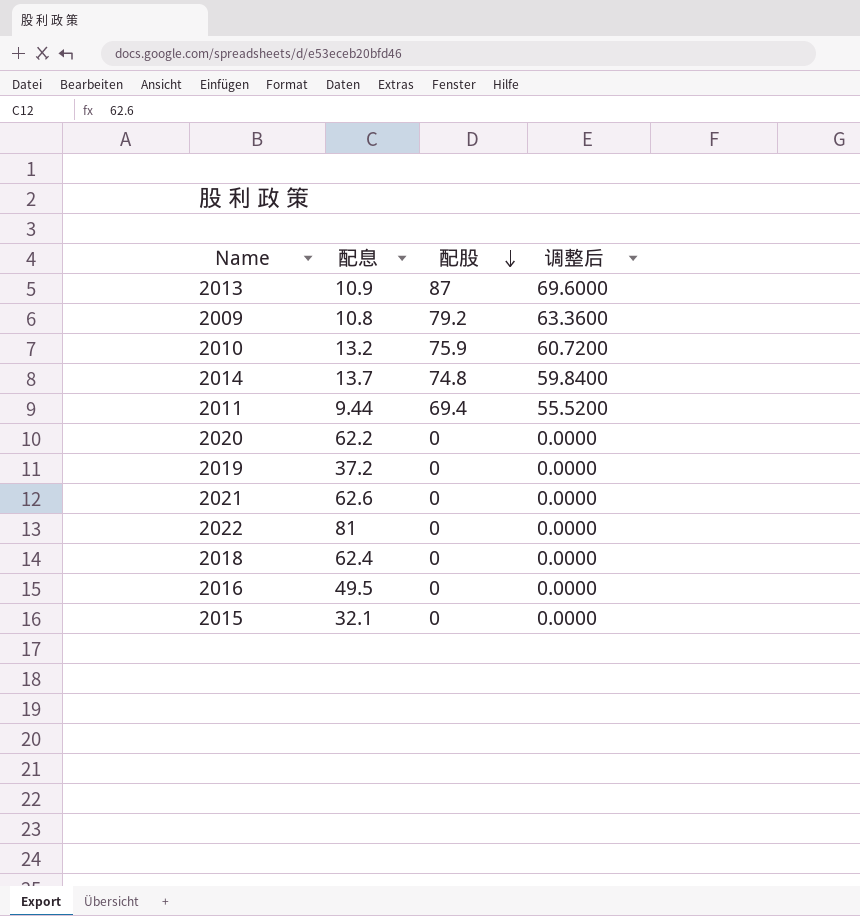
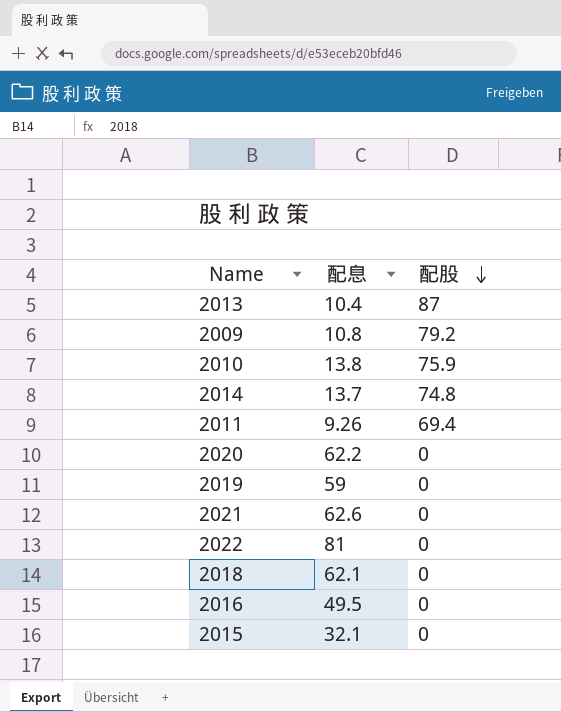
column 调整后 | formula: [配股] * 0.8 -> none
2013 | 配息: 10.9 -> 10.4
2010 | 配息: 13.2 -> 13.8
2011 | 配息: 9.44 -> 9.26
2019 | 配息: 37.2 -> 59
2018 | 配息: 62.4 -> 62.1

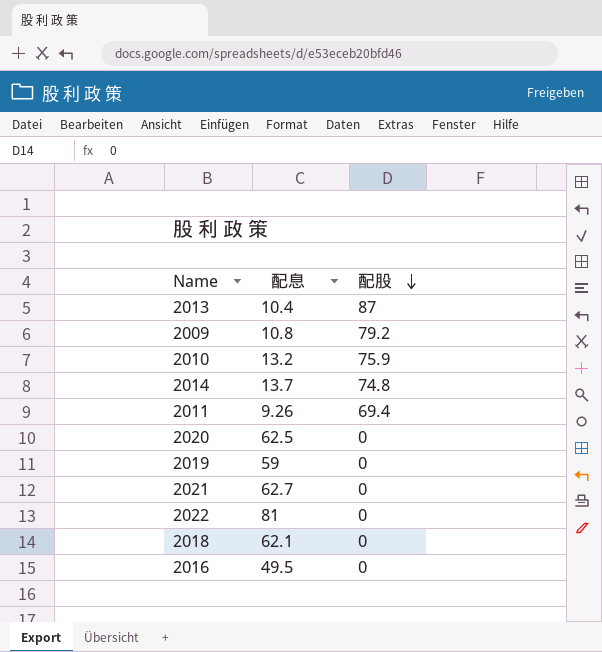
row 2015: 32.1 | 0 -> none
2010 | 配息: 13.8 -> 13.2
2020 | 配息: 62.2 -> 62.5
2021 | 配息: 62.6 -> 62.7

